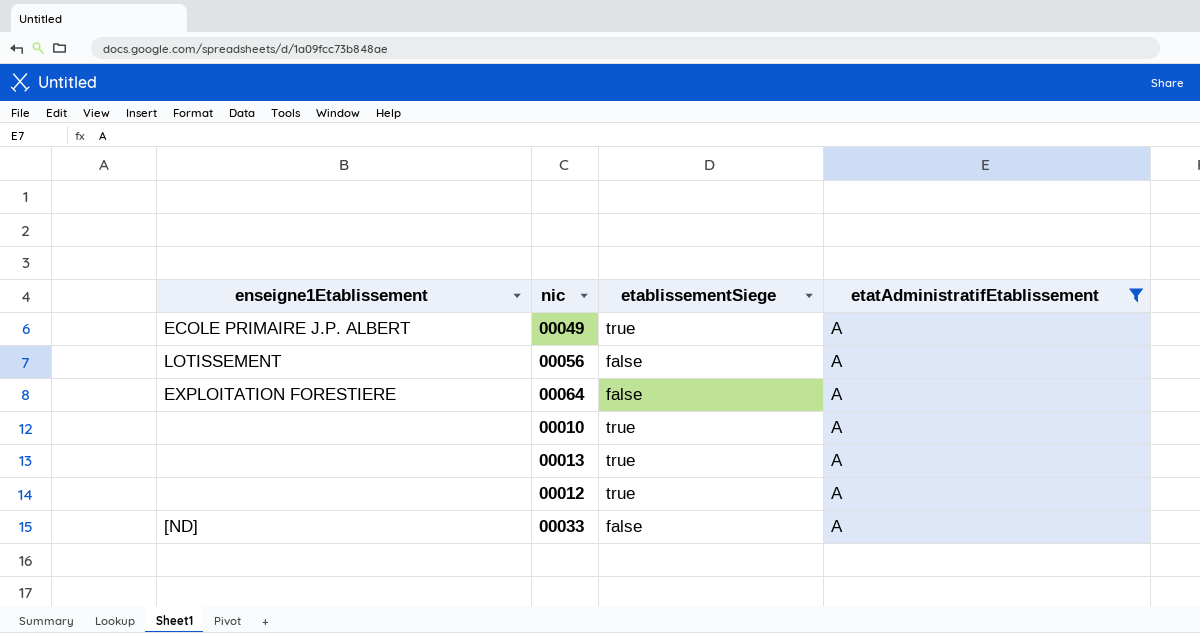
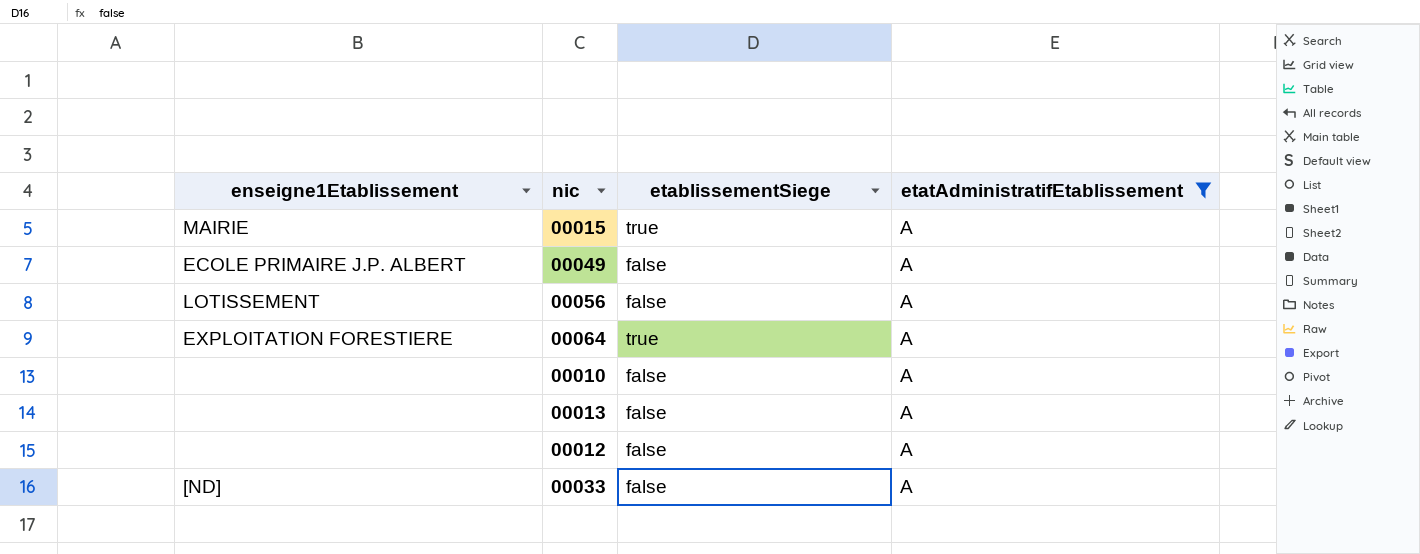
row 00015: none -> MAIRIE | true | A
00049 | etablissementSiege: true -> false
00064 | etablissementSiege: false -> true
00010 | etablissementSiege: true -> false
00013 | etablissementSiege: true -> false
00012 | etablissementSiege: true -> false

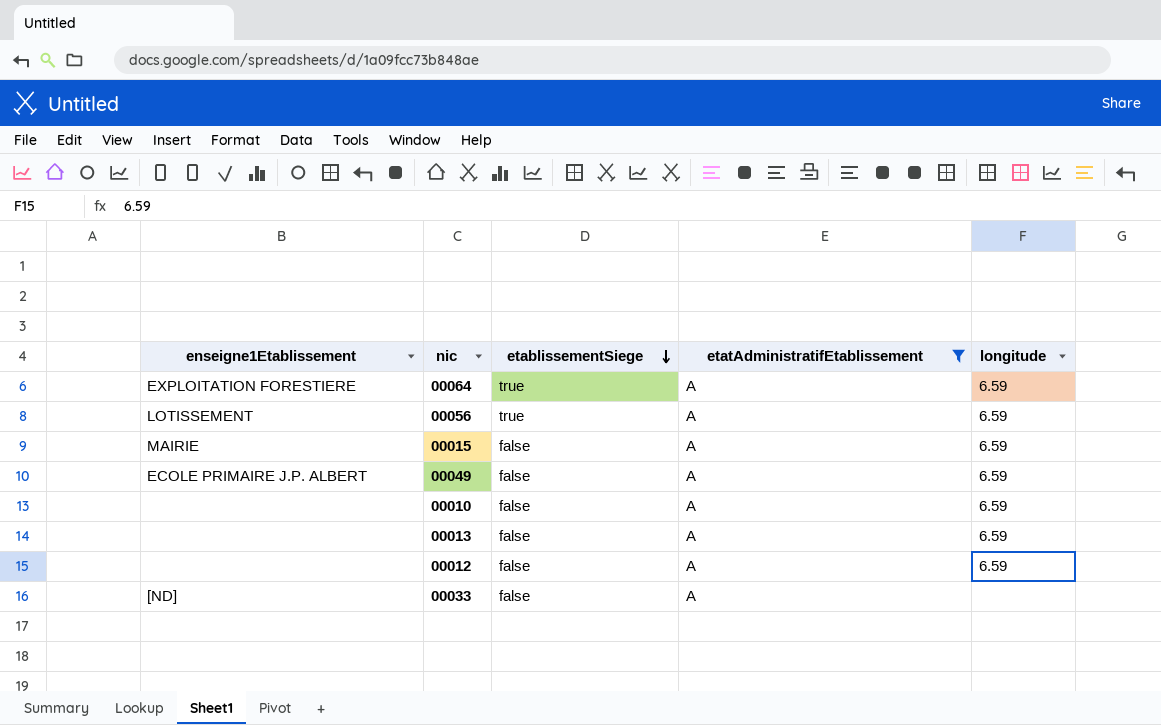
row order: none -> etablissementSiege descending
column longitude | position: none -> 5
00056 | etablissementSiege: false -> true
00015 | etablissementSiege: true -> false

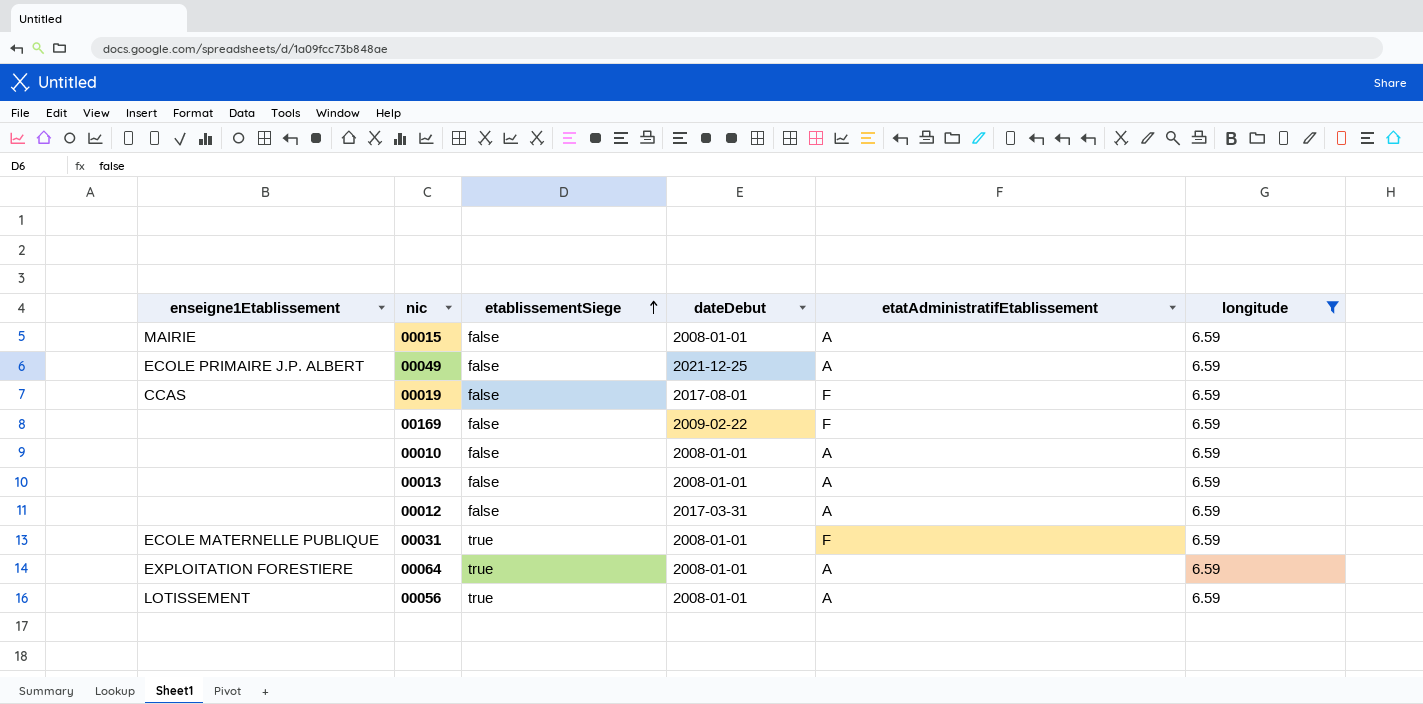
filter: etatAdministratifEtablissement = A -> longitude = 6.59
row order: etablissementSiege descending -> etablissementSiege ascending
column dateDebut | position: none -> 4

